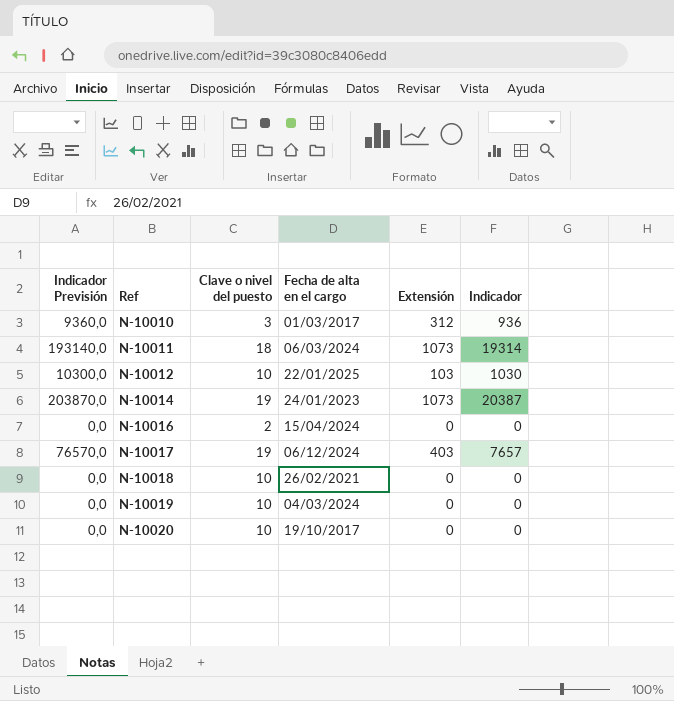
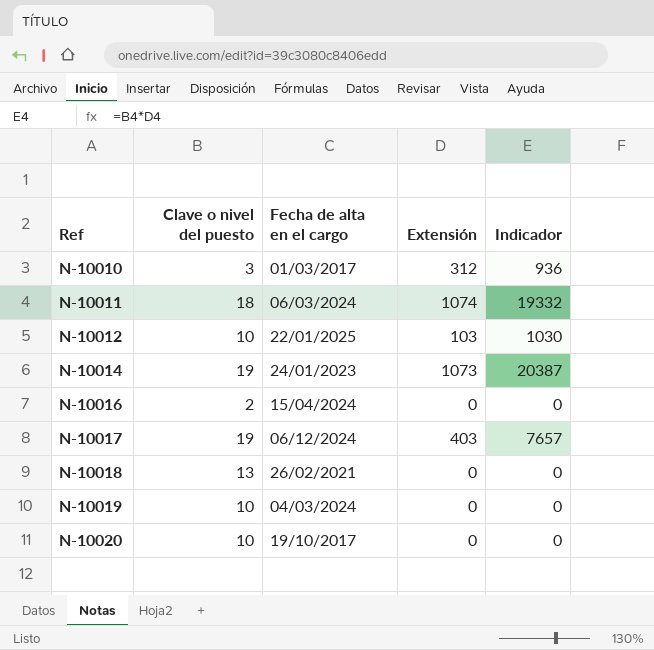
column Indicador Previsión | formula: [Indicador] * 10 -> none
N-10011 | Extensión: 1073 -> 1074
N-10011 | Indicador: 19314 -> 19332
N-10018 | Clave o nivel del puesto: 10 -> 13

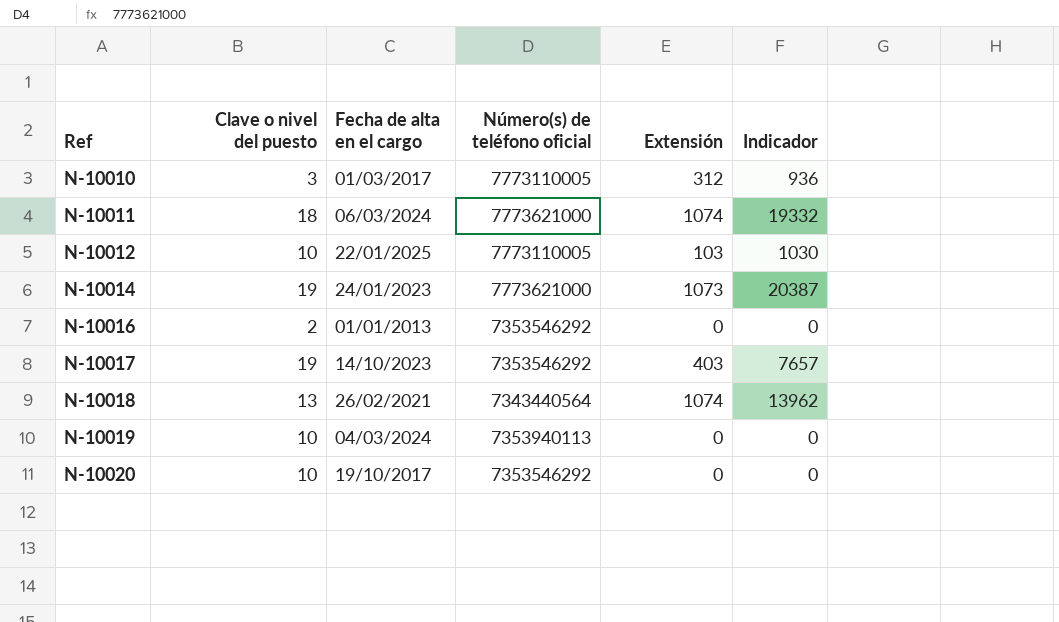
column Número(s) de teléfono oficial | position: none -> 4
N-10016 | Fecha de alta en el cargo: 15/04/2024 -> 01/01/2013
N-10017 | Fecha de alta en el cargo: 06/12/2024 -> 14/10/2023
N-10018 | Extensión: 0 -> 1074
N-10018 | Indicador: 0 -> 13962

